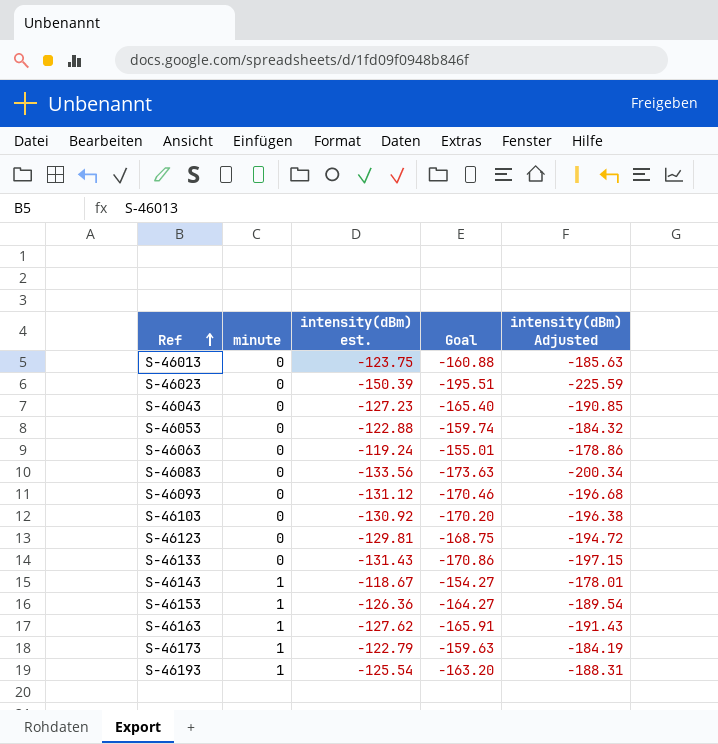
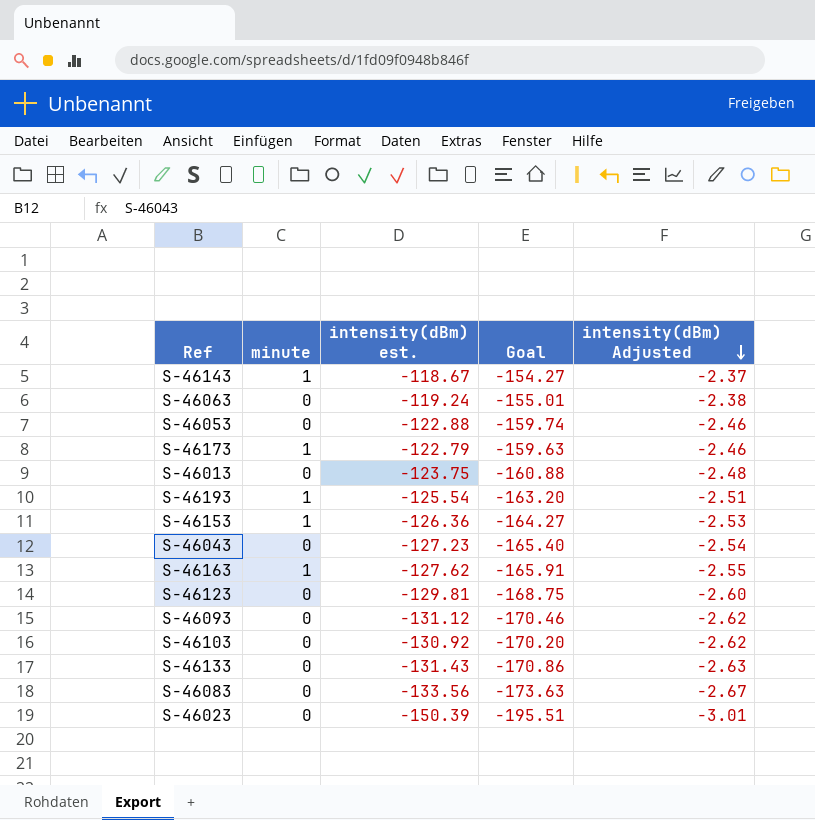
row order: Ref ascending -> intensity(dBm) Adjusted descending
column intensity(dBm) Adjusted | formula: [intensity(dBm) est.] * 1.5 -> [intensity(dBm) est.] * 0.02

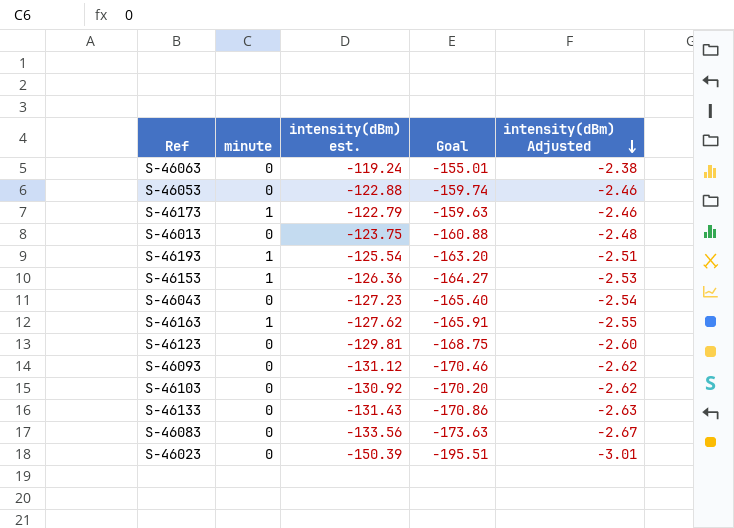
row S-46143: 1 | -118.67 | -154.27 | -2.37 -> none

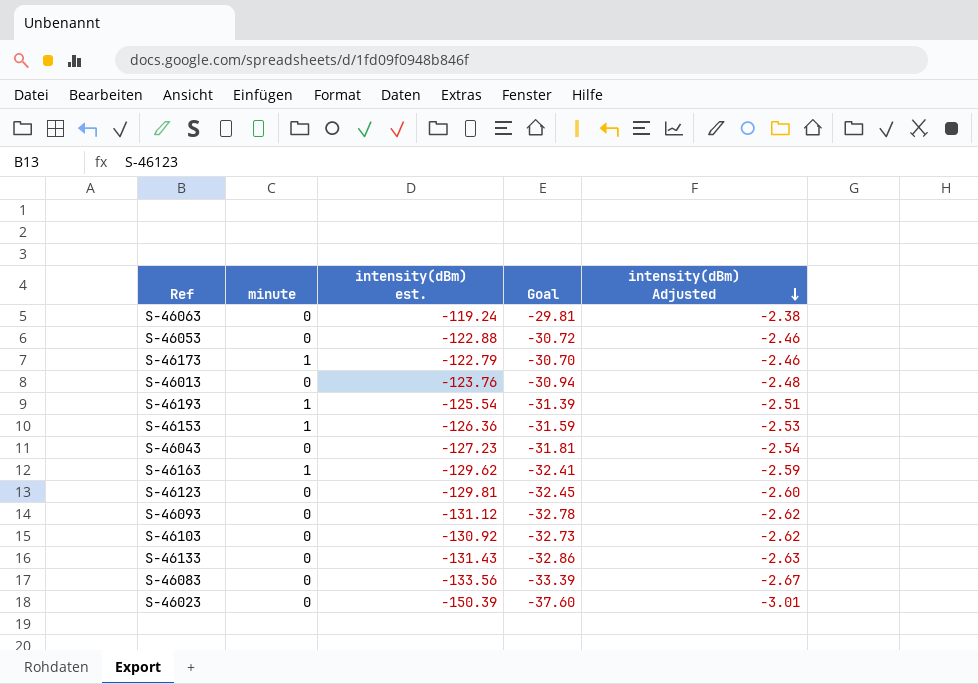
column Goal | formula: [intensity(dBm) est.] * 1.3 -> [intensity(dBm) est.] * 0.25
S-46013 | intensity(dBm) est.: -123.75 -> -123.76
S-46163 | intensity(dBm) est.: -127.62 -> -129.62
S-46163 | intensity(dBm) Adjusted: -2.55 -> -2.59

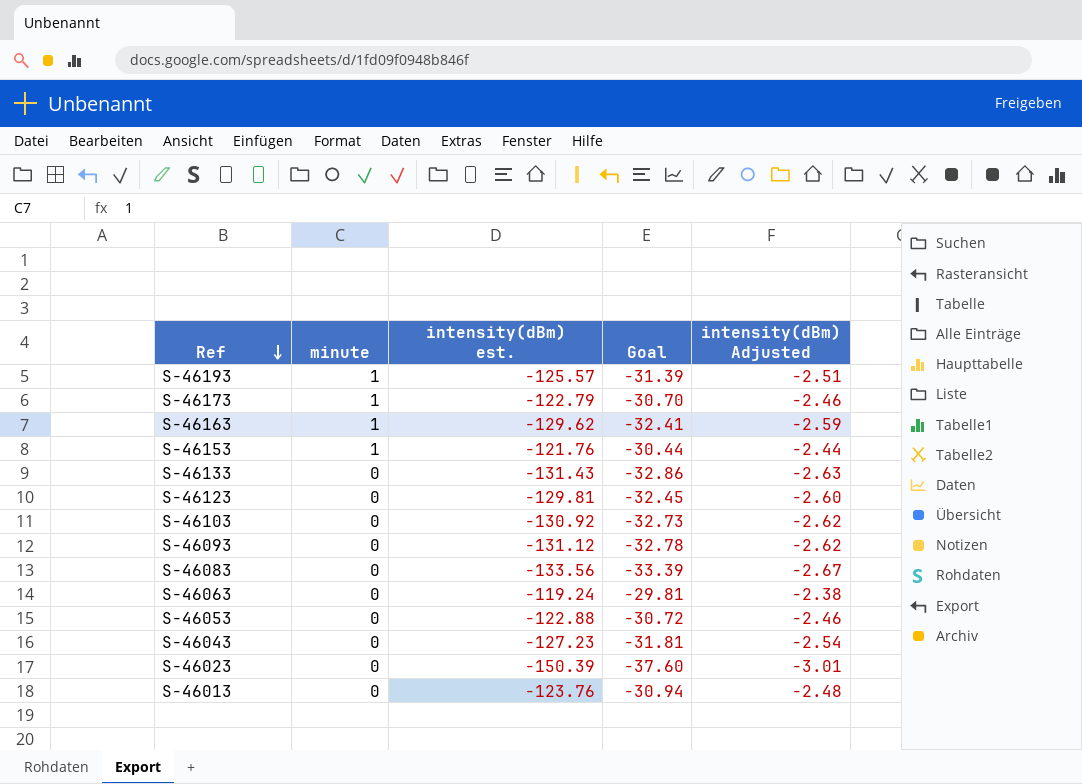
row order: intensity(dBm) Adjusted descending -> Ref descending
S-46193 | intensity(dBm) est.: -125.54 -> -125.57
S-46153 | intensity(dBm) est.: -126.36 -> -121.76
S-46153 | Goal: -31.59 -> -30.44
S-46153 | intensity(dBm) Adjusted: -2.53 -> -2.44

